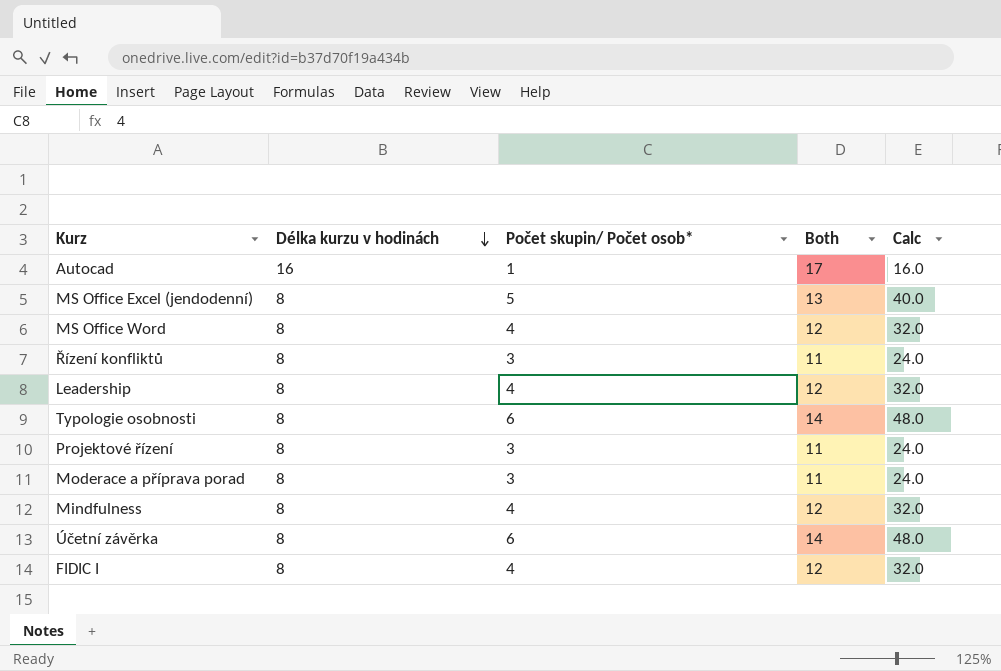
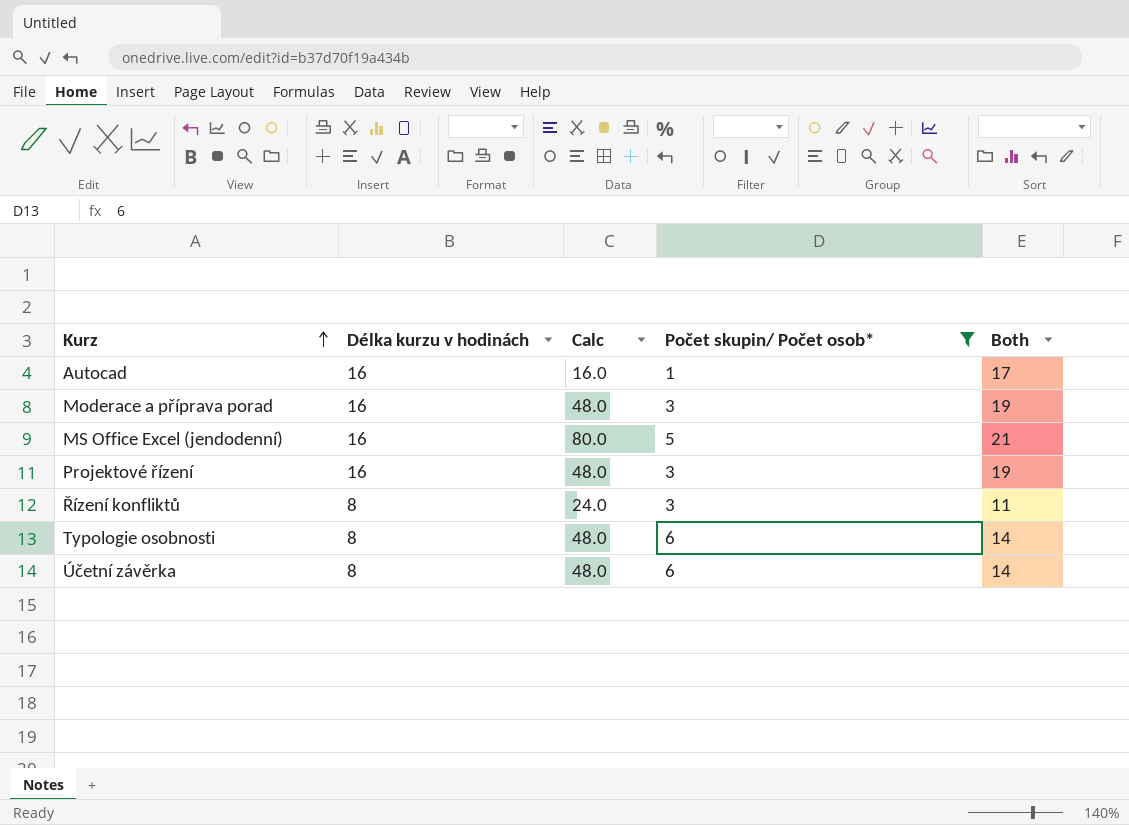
filter: none -> Počet skupin/ Počet osob* != 4
row order: Délka kurzu v hodinách descending -> Kurz ascending
column Calc | position: 5 -> 3
Moderace a příprava porad | Délka kurzu v hodinách: 8 -> 16
Moderace a příprava porad | Calc: 24.0 -> 48.0
Moderace a příprava porad | Both: 11 -> 19
MS Office Excel (jendodenní) | Délka kurzu v hodinách: 8 -> 16
MS Office Excel (jendodenní) | Calc: 40.0 -> 80.0
MS Office Excel (jendodenní) | Both: 13 -> 21
Projektové řízení | Délka kurzu v hodinách: 8 -> 16
Projektové řízení | Calc: 24.0 -> 48.0
Projektové řízení | Both: 11 -> 19

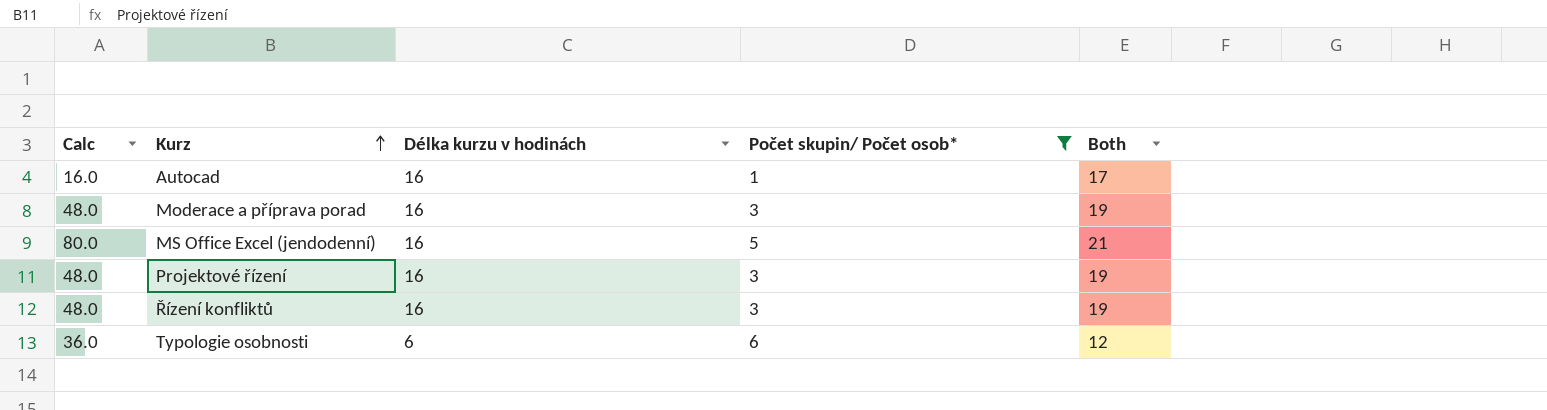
column Calc | position: 3 -> 1
row Účetní závěrka: 8 | 48.0 | 6 | 14 -> none
Řízení konfliktů | Calc: 24.0 -> 48.0
Řízení konfliktů | Délka kurzu v hodinách: 8 -> 16
Řízení konfliktů | Both: 11 -> 19
Typologie osobnosti | Calc: 48.0 -> 36.0
Typologie osobnosti | Délka kurzu v hodinách: 8 -> 6
Typologie osobnosti | Both: 14 -> 12

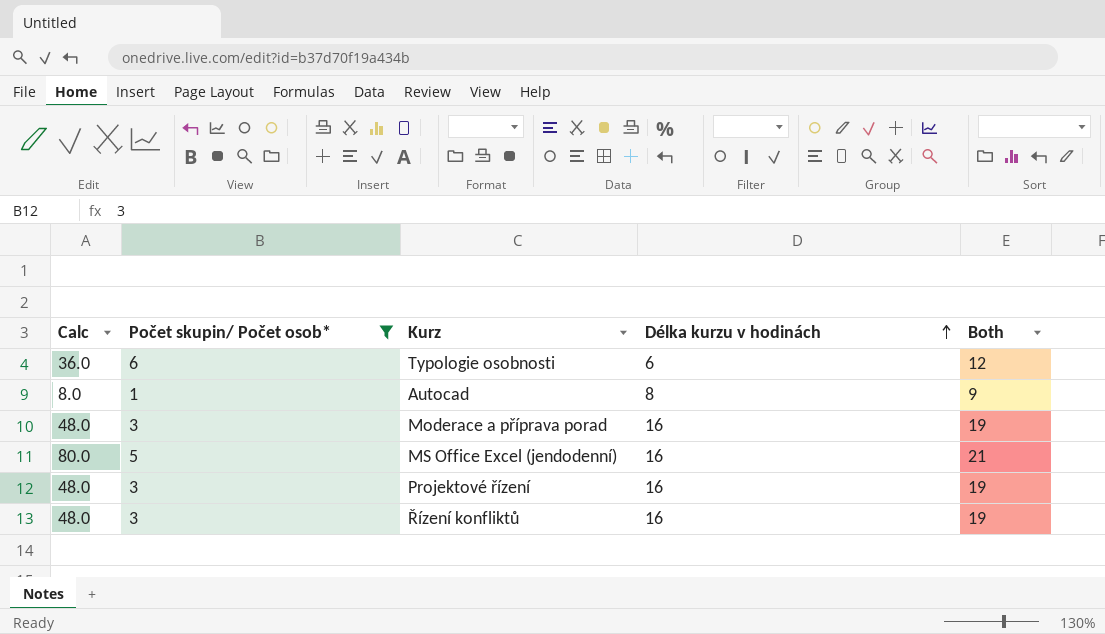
row order: Kurz ascending -> Délka kurzu v hodinách ascending
column Počet skupin/ Počet osob* | position: 4 -> 2
Autocad | Calc: 16.0 -> 8.0
Autocad | Délka kurzu v hodinách: 16 -> 8
Autocad | Both: 17 -> 9

